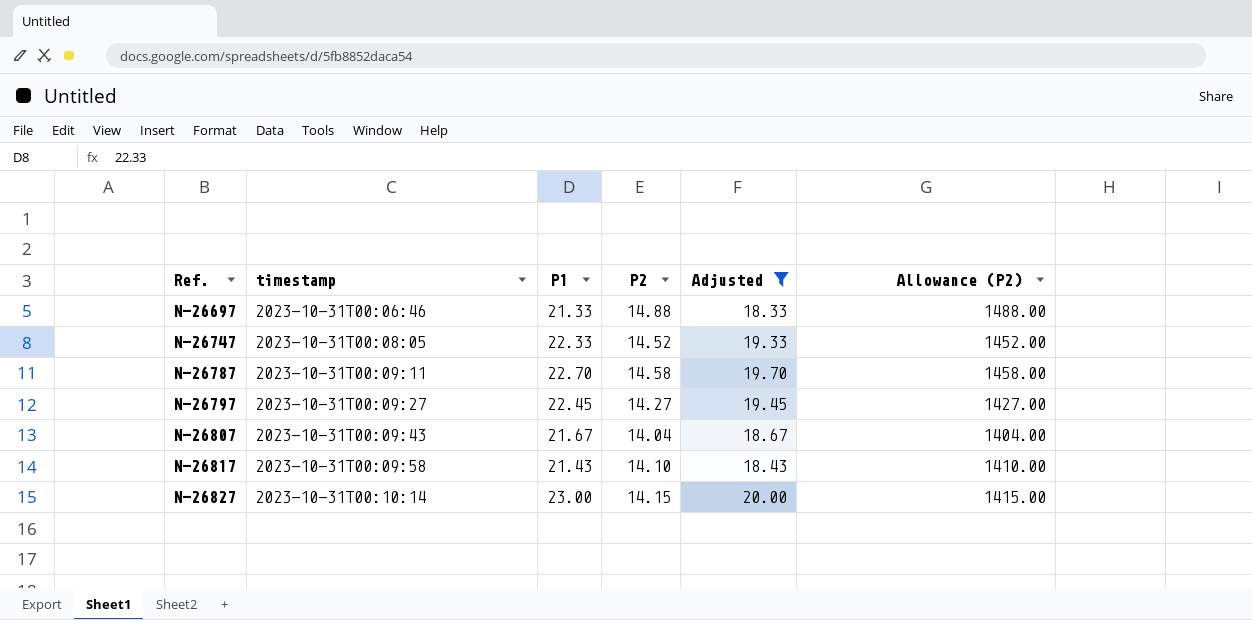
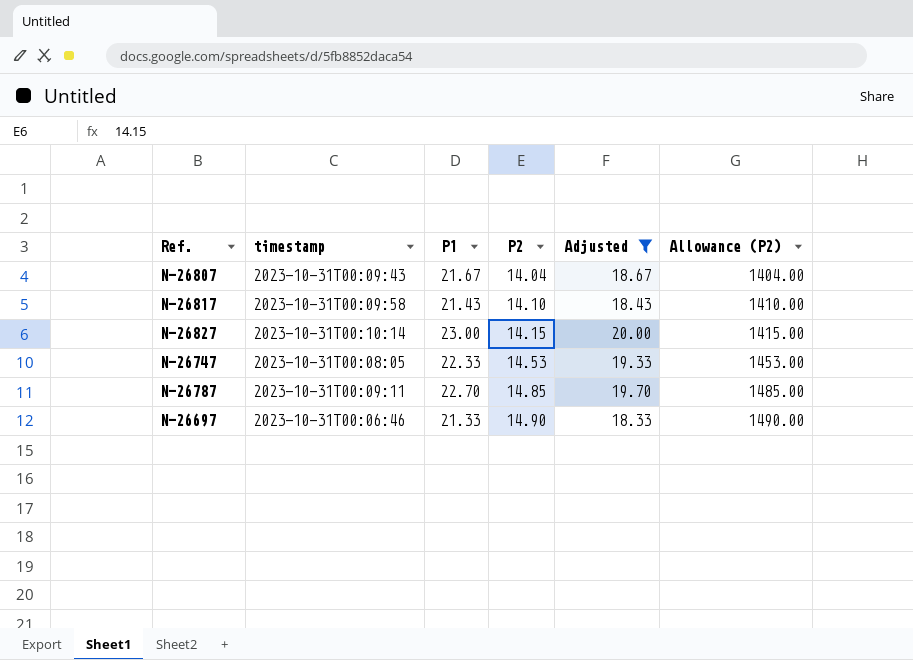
row order: Ref. ascending -> P2 ascending
row N-26797: 2023-10-31T00:09:27 | 22.45 | 14.27 | 19.45 | 1427.00 -> none
N-26747 | P2: 14.52 -> 14.53
N-26747 | Allowance (P2): 1452.00 -> 1453.00
N-26787 | P2: 14.58 -> 14.85
N-26787 | Allowance (P2): 1458.00 -> 1485.00
N-26697 | P2: 14.88 -> 14.90
N-26697 | Allowance (P2): 1488.00 -> 1490.00

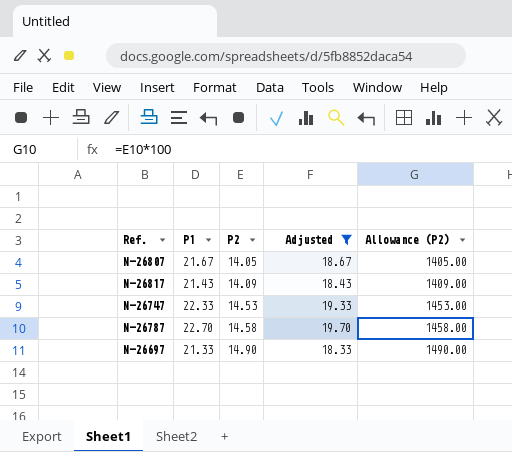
column timestamp | position: 2 -> none
row N-26827: 2023-10-31T00:10:14 | 23.00 | 14.15 | 20.00 | 1415.00 -> none
N-26807 | P2: 14.04 -> 14.05
N-26807 | Allowance (P2): 1404.00 -> 1405.00
N-26817 | P2: 14.10 -> 14.09
N-26817 | Allowance (P2): 1410.00 -> 1409.00
N-26787 | P2: 14.85 -> 14.58
N-26787 | Allowance (P2): 1485.00 -> 1458.00

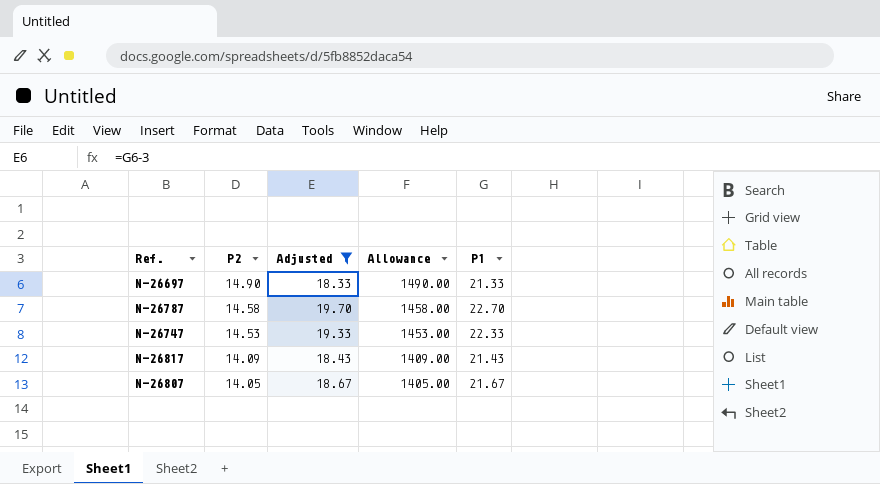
row order: P2 ascending -> P2 descending
column name: Allowance (P2) -> Allowance
column P1 | position: 2 -> 5

